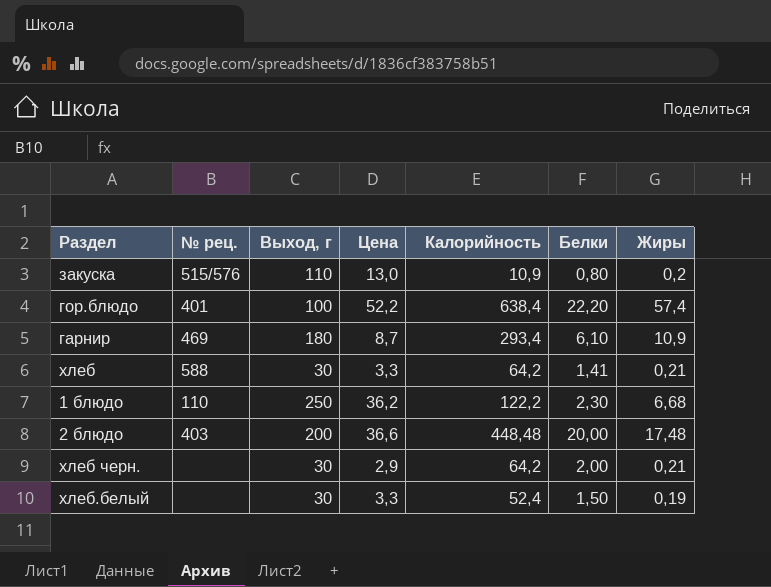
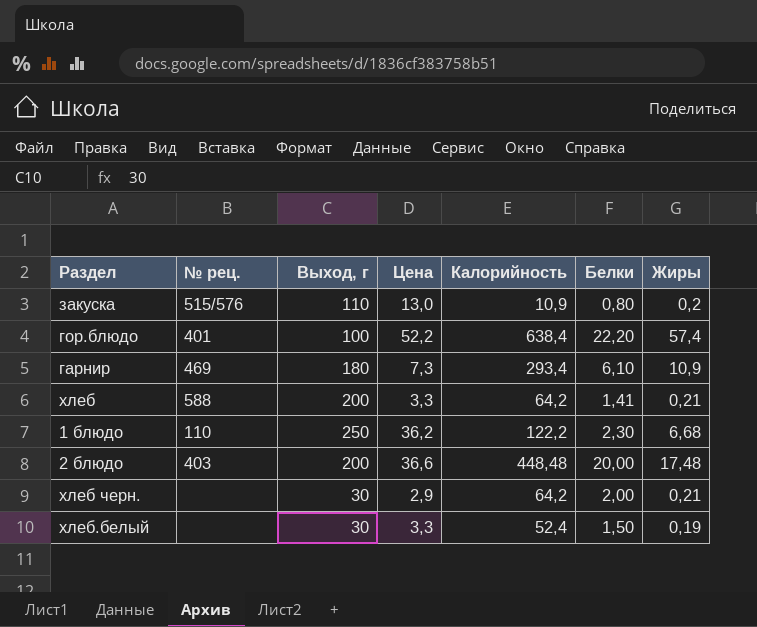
гарнир | Цена: 8,7 -> 7,3
хлеб | Выход, г: 30 -> 200

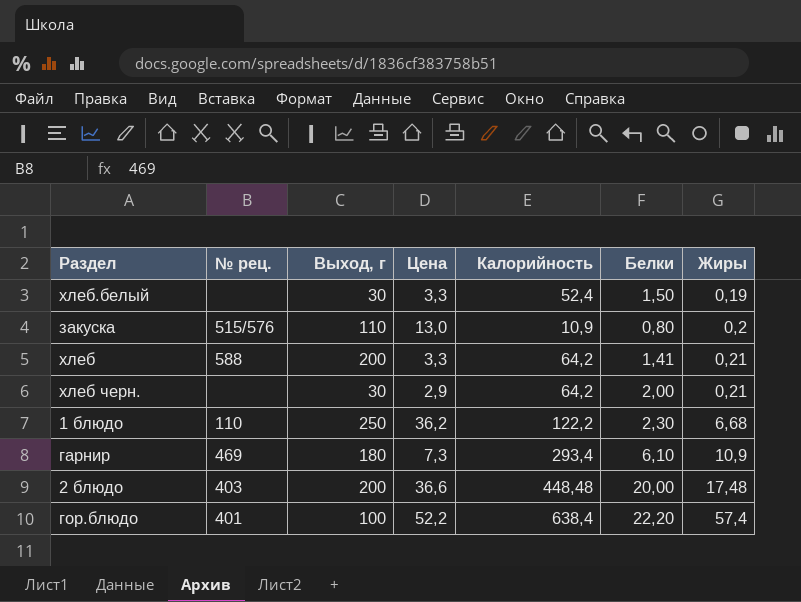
row order: none -> Жиры ascending

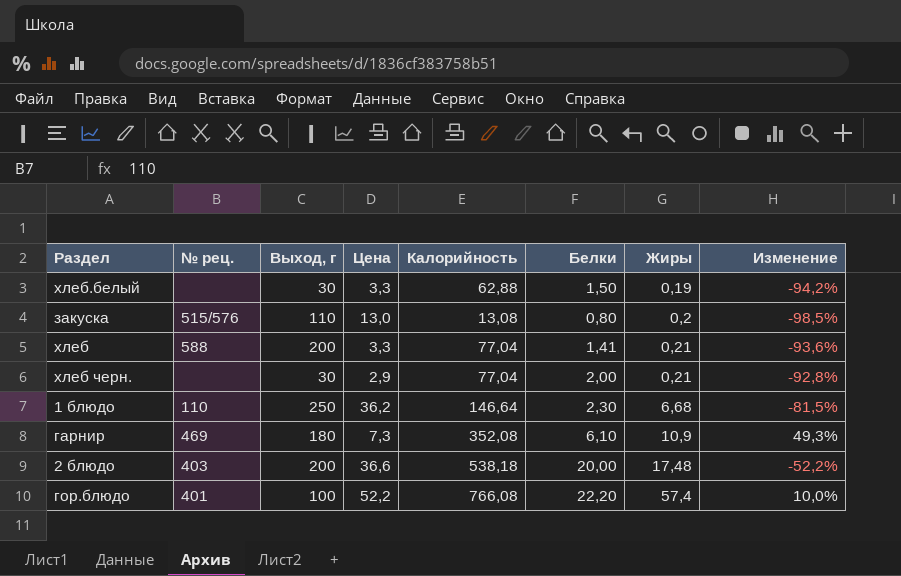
column Изменение | formula: none -> ([Жиры] - [Цена]) / [Цена]
хлеб.белый | Калорийность: 52,4 -> 62,88
закуска | Калорийность: 10,9 -> 13,08
хлеб | Калорийность: 64,2 -> 77,04
хлеб черн. | Калорийность: 64,2 -> 77,04
1 блюдо | Калорийность: 122,2 -> 146,64
гарнир | Калорийность: 293,4 -> 352,08
2 блюдо | Калорийность: 448,48 -> 538,18
гор.блюдо | Калорийность: 638,4 -> 766,08

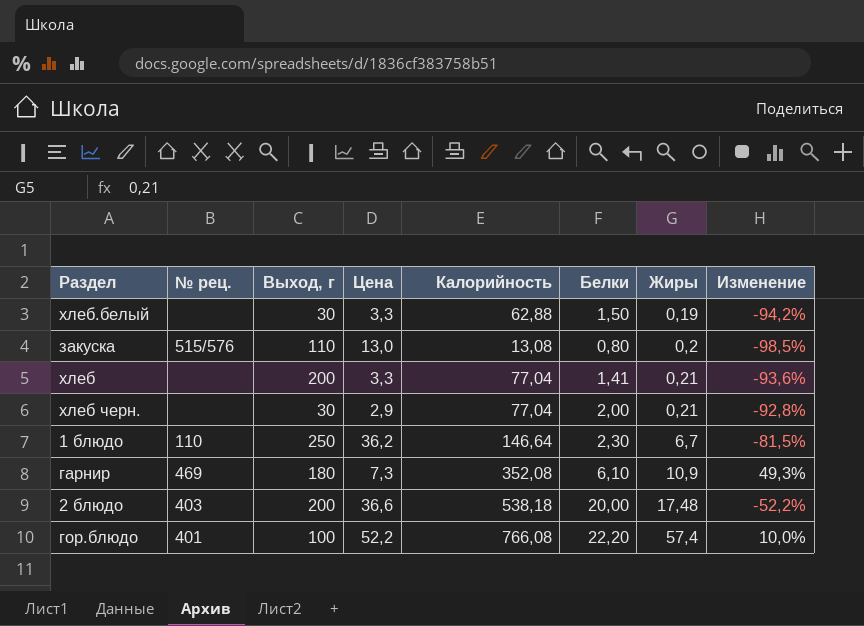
хлеб | № рец.: 588 -> none
1 блюдо | Жиры: 6,68 -> 6,7

